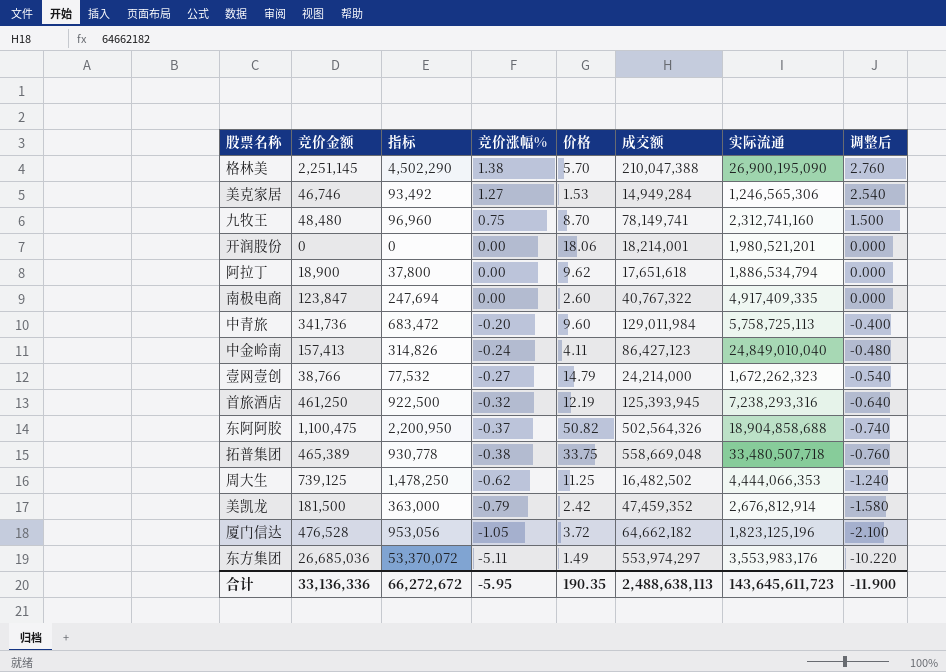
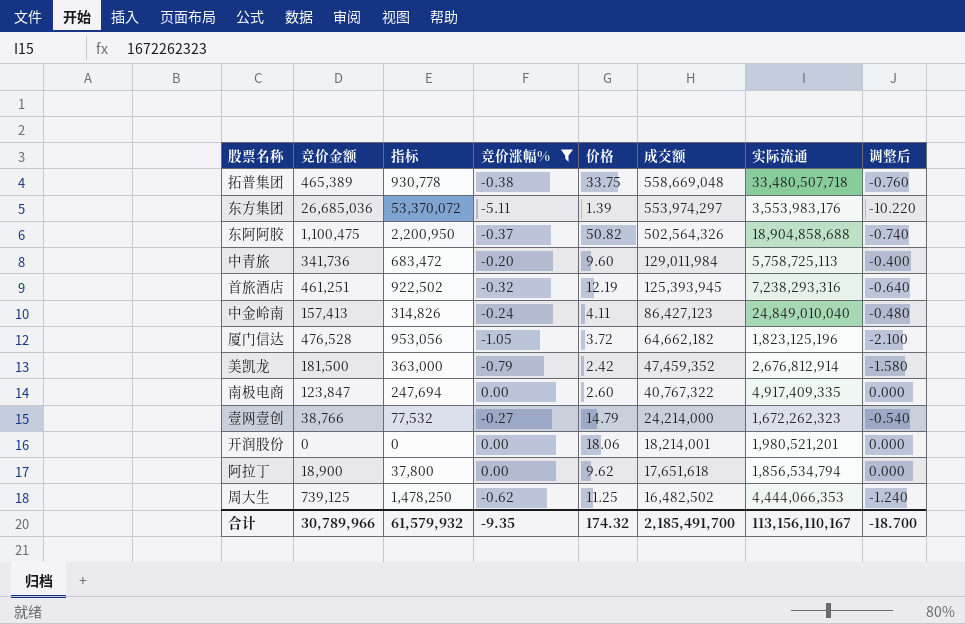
filter: none -> 竞价涨幅% <= 0.00
row order: 竞价涨幅% descending -> 成交额 descending
东方集团 | 价格: 1.49 -> 1.39
首旅酒店 | 竞价金额: 461,250 -> 461,251
首旅酒店 | 指标: 922,500 -> 922,502
阿拉丁 | 实际流通: 1,886,534,794 -> 1,856,534,794
合计 | 竞价金额: 33,136,336 -> 30,789,966
合计 | 指标: 66,272,672 -> 61,579,932
合计 | 竞价涨幅%: -5.95 -> -9.35
合计 | 价格: 190.35 -> 174.32
合计 | 成交额: 2,488,638,113 -> 2,185,491,700
合计 | 实际流通: 143,645,611,723 -> 113,156,110,167
合计 | 调整后: -11.900 -> -18.700

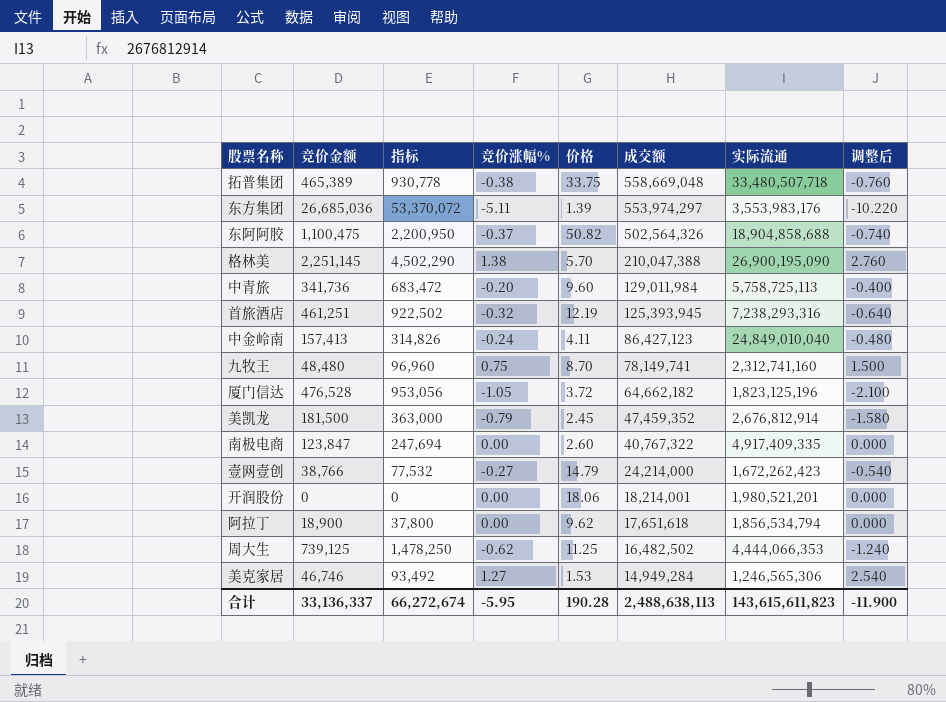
filter: 竞价涨幅% <= 0.00 -> none
美凯龙 | 价格: 2.42 -> 2.45
壹网壹创 | 实际流通: 1,672,262,323 -> 1,672,262,423
合计 | 竞价金额: 30,789,966 -> 33,136,337
合计 | 指标: 61,579,932 -> 66,272,674
合计 | 竞价涨幅%: -9.35 -> -5.95
合计 | 价格: 174.32 -> 190.28
合计 | 成交额: 2,185,491,700 -> 2,488,638,113
合计 | 实际流通: 113,156,110,167 -> 143,615,611,823
合计 | 调整后: -18.700 -> -11.900

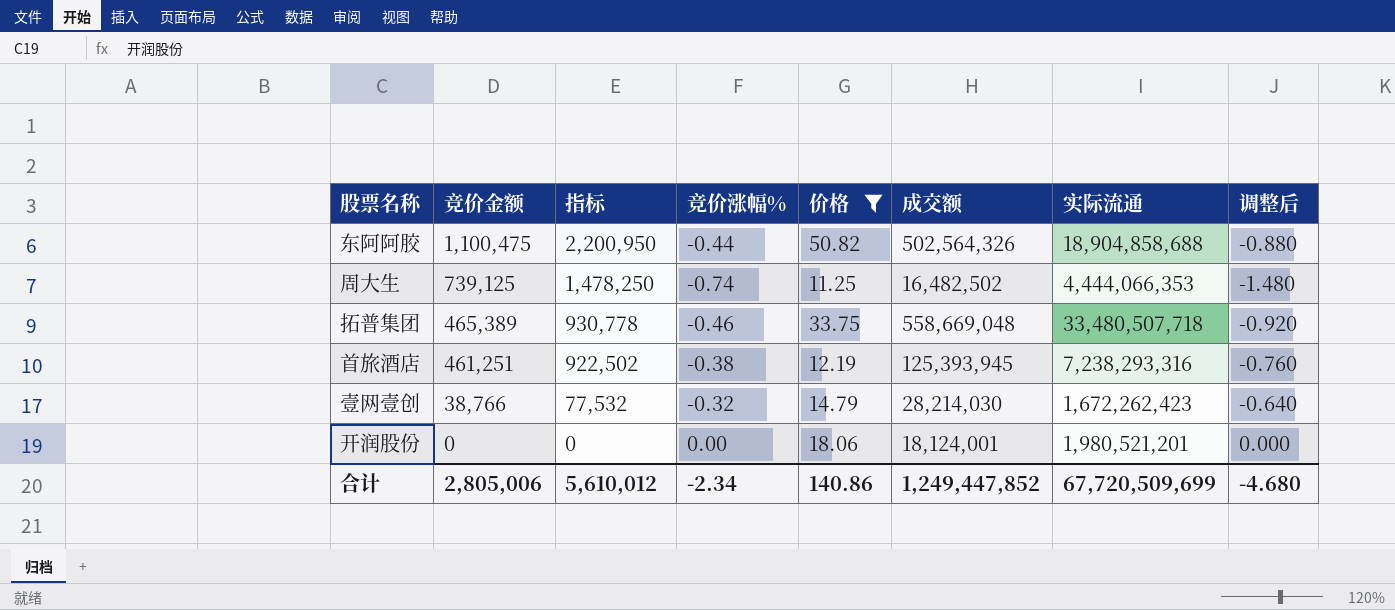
filter: none -> 价格 >= 11.25
row order: 成交额 descending -> 竞价金额 descending
东阿阿胶 | 竞价涨幅%: -0.37 -> -0.44
东阿阿胶 | 调整后: -0.740 -> -0.880
周大生 | 竞价涨幅%: -0.62 -> -0.74
周大生 | 调整后: -1.240 -> -1.480
拓普集团 | 竞价涨幅%: -0.38 -> -0.46
拓普集团 | 调整后: -0.760 -> -0.920
首旅酒店 | 竞价涨幅%: -0.32 -> -0.38
首旅酒店 | 调整后: -0.640 -> -0.760
壹网壹创 | 竞价涨幅%: -0.27 -> -0.32
壹网壹创 | 成交额: 24,214,000 -> 28,214,030
壹网壹创 | 调整后: -0.540 -> -0.640
开润股份 | 成交额: 18,214,001 -> 18,124,001
合计 | 竞价金额: 33,136,337 -> 2,805,006
合计 | 指标: 66,272,674 -> 5,610,012
合计 | 竞价涨幅%: -5.95 -> -2.34
合计 | 价格: 190.28 -> 140.86
合计 | 成交额: 2,488,638,113 -> 1,249,447,852
合计 | 实际流通: 143,615,611,823 -> 67,720,509,699
合计 | 调整后: -11.900 -> -4.680

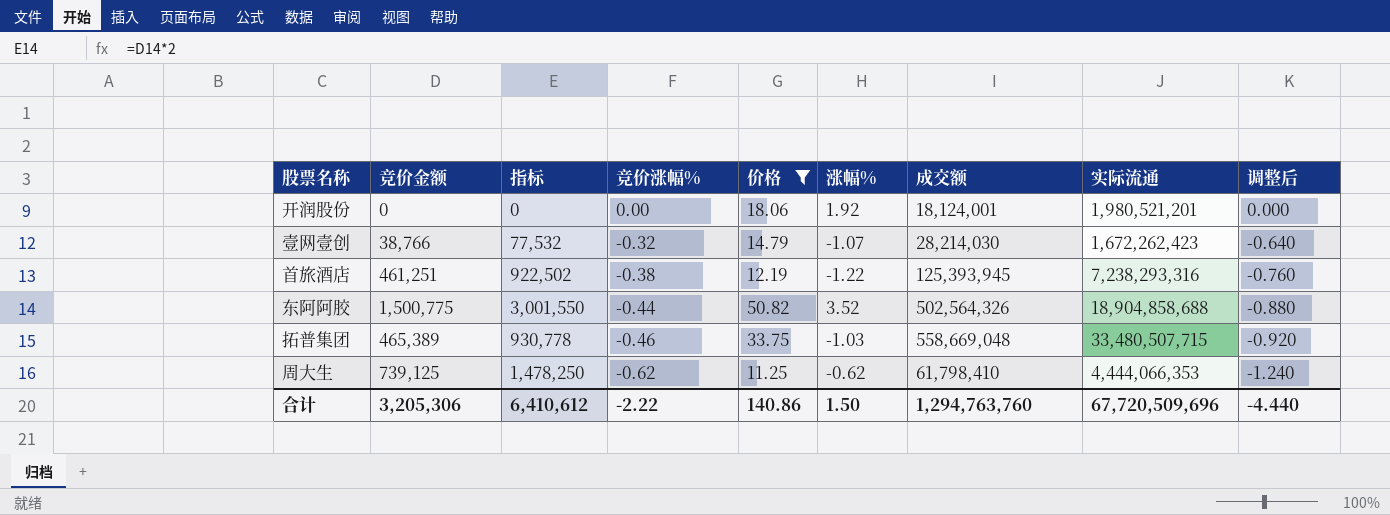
row order: 竞价金额 descending -> 竞价涨幅% descending
column 涨幅% | position: none -> 6
东阿阿胶 | 竞价金额: 1,100,475 -> 1,500,775
东阿阿胶 | 指标: 2,200,950 -> 3,001,550
拓普集团 | 实际流通: 33,480,507,718 -> 33,480,507,715
周大生 | 竞价涨幅%: -0.74 -> -0.62
周大生 | 成交额: 16,482,502 -> 61,798,410
周大生 | 调整后: -1.480 -> -1.240
合计 | 竞价金额: 2,805,006 -> 3,205,306
合计 | 指标: 5,610,012 -> 6,410,612
合计 | 竞价涨幅%: -2.34 -> -2.22
合计 | 成交额: 1,249,447,852 -> 1,294,763,760
合计 | 实际流通: 67,720,509,699 -> 67,720,509,696
合计 | 调整后: -4.680 -> -4.440

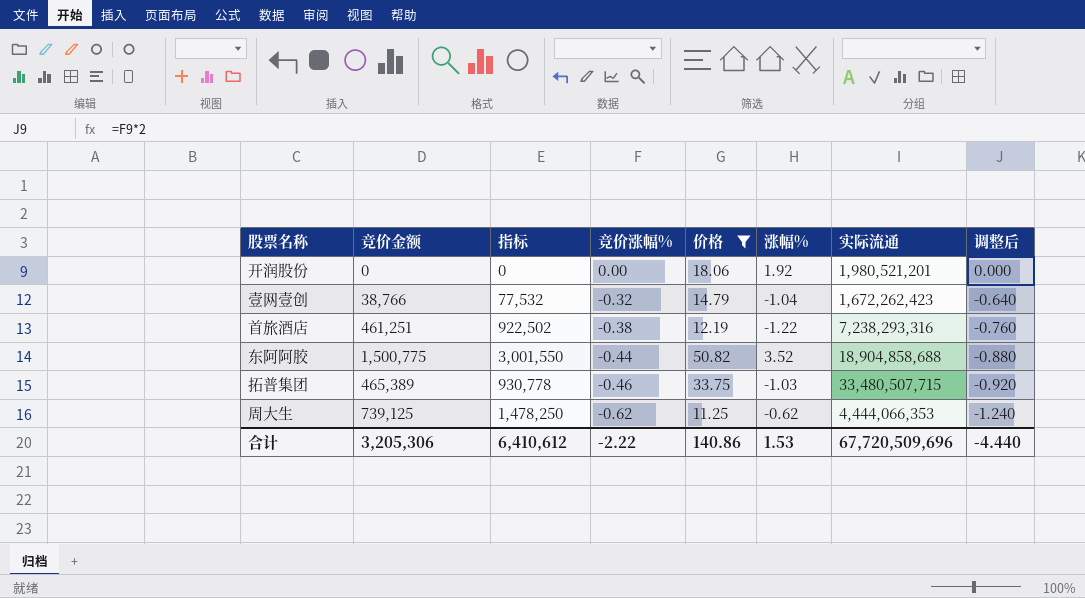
column 成交额 | position: 7 -> none
壹网壹创 | 涨幅%: -1.07 -> -1.04
合计 | 涨幅%: 1.50 -> 1.53

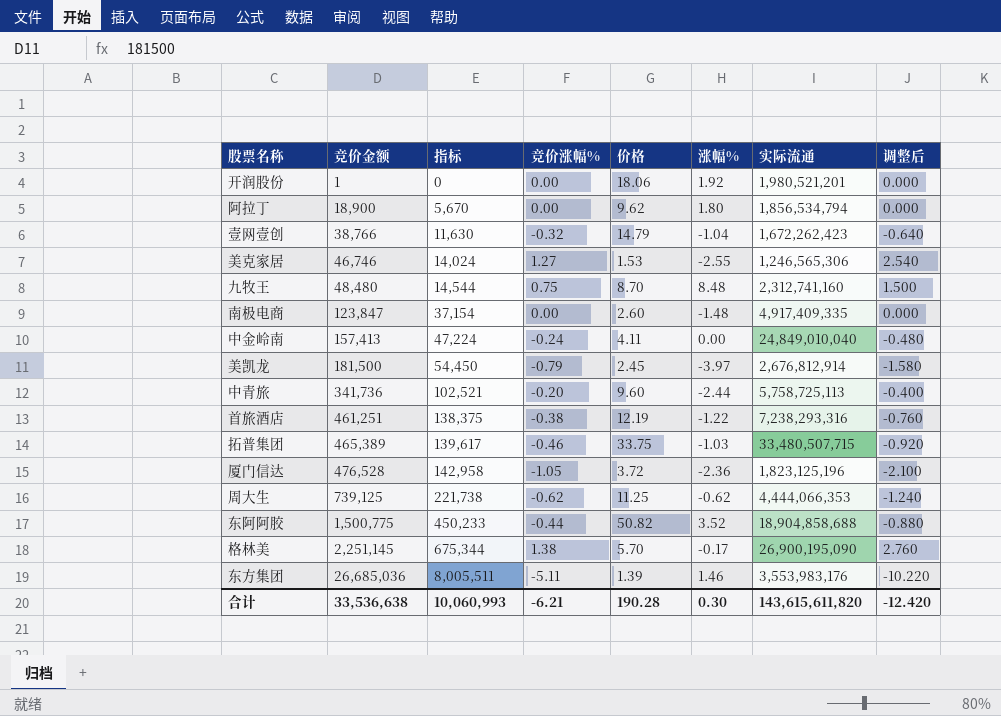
filter: 价格 >= 11.25 -> none
row order: 竞价涨幅% descending -> 竞价金额 ascending
column 指标 | formula: [竞价金额] * 2 -> [竞价金额] * 0.3
开润股份 | 竞价金额: 0 -> 1
合计 | 竞价金额: 3,205,306 -> 33,536,638
合计 | 指标: 6,410,612 -> 10,060,993
合计 | 竞价涨幅%: -2.22 -> -6.21
合计 | 价格: 140.86 -> 190.28
合计 | 涨幅%: 1.53 -> 0.30
合计 | 实际流通: 67,720,509,696 -> 143,615,611,820
合计 | 调整后: -4.440 -> -12.420

